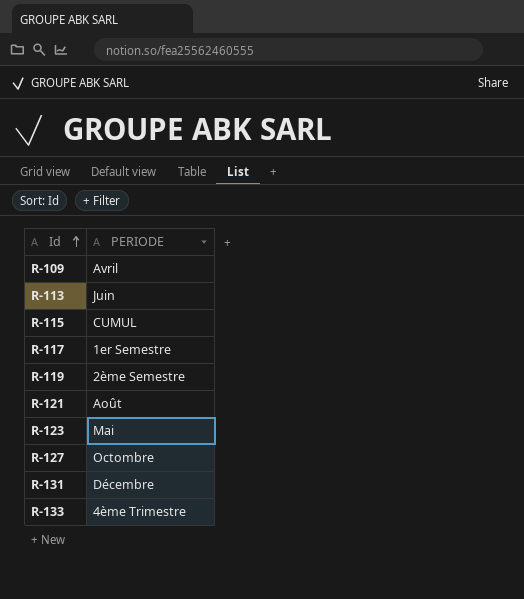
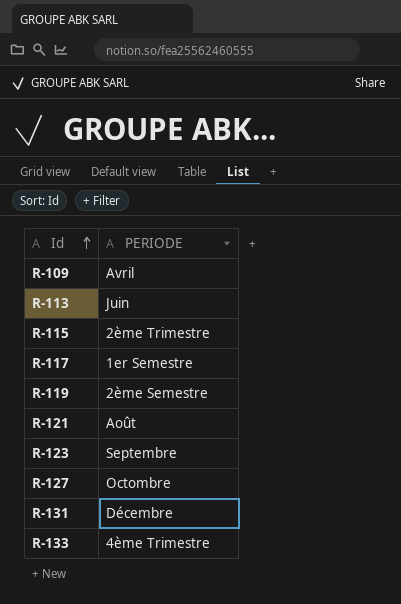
R-115 | PERIODE: CUMUL -> 2ème Trimestre
R-123 | PERIODE: Mai -> Septembre

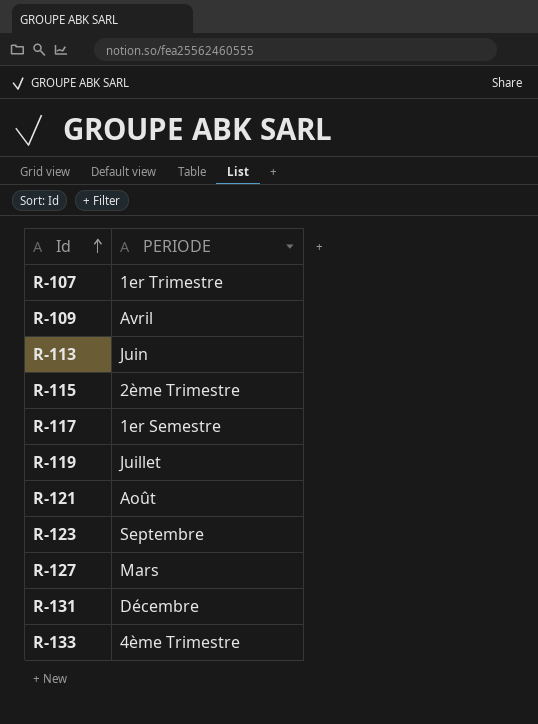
row R-107: none -> 1er Trimestre
R-119 | PERIODE: 2ème Semestre -> Juillet
R-127 | PERIODE: Octombre -> Mars

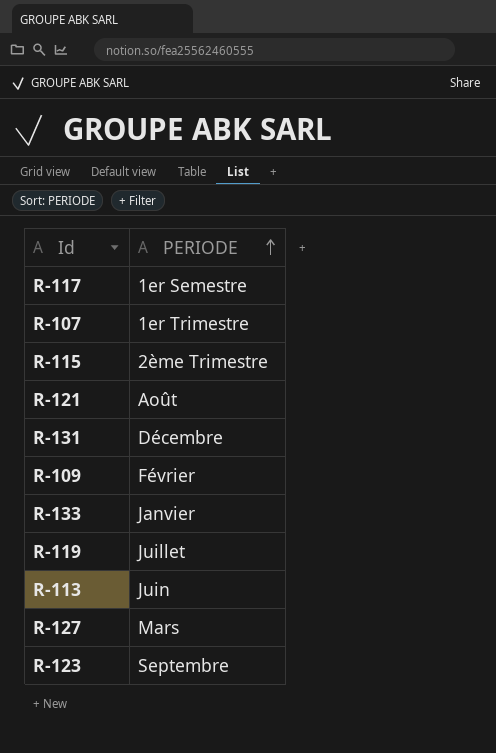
row order: Id ascending -> PERIODE ascending
R-109 | PERIODE: Avril -> Février
R-133 | PERIODE: 4ème Trimestre -> Janvier

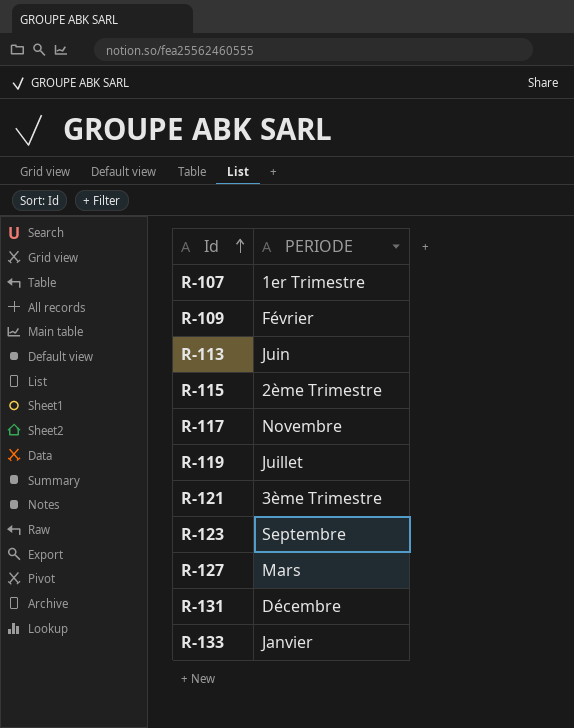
row order: PERIODE ascending -> Id ascending
R-117 | PERIODE: 1er Semestre -> Novembre
R-121 | PERIODE: Août -> 3ème Trimestre

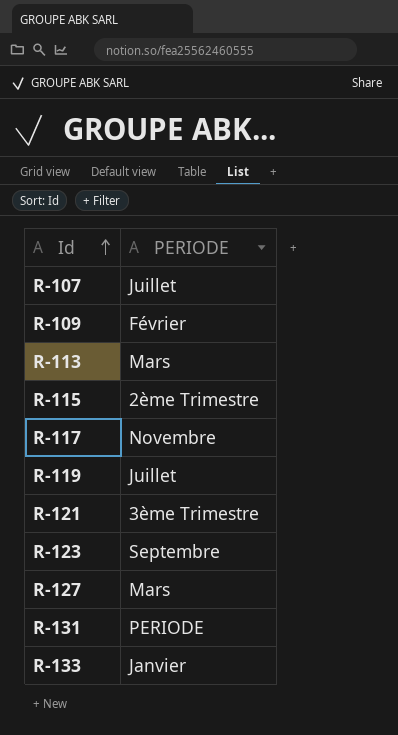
R-107 | PERIODE: 1er Trimestre -> Juillet
R-113 | PERIODE: Juin -> Mars
R-131 | PERIODE: Décembre -> PERIODE

